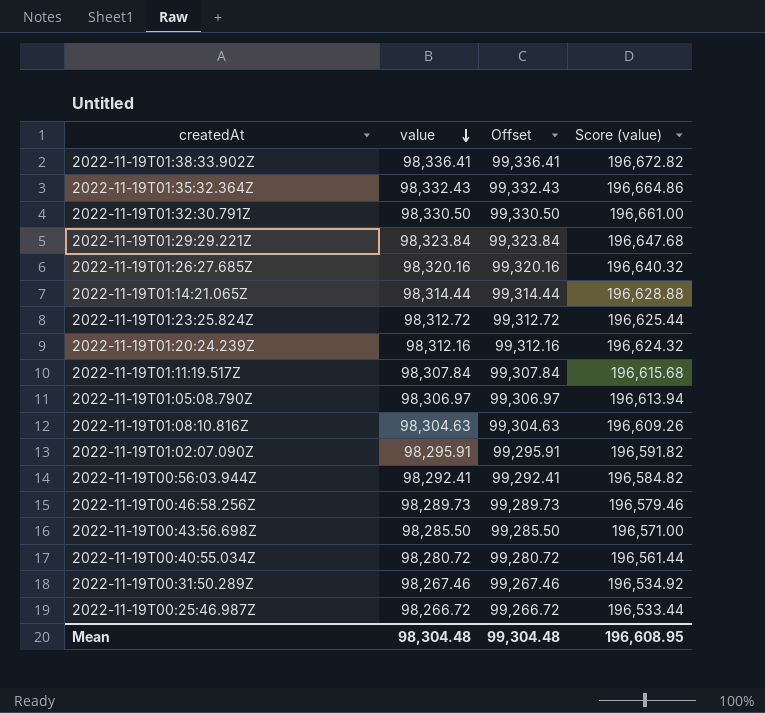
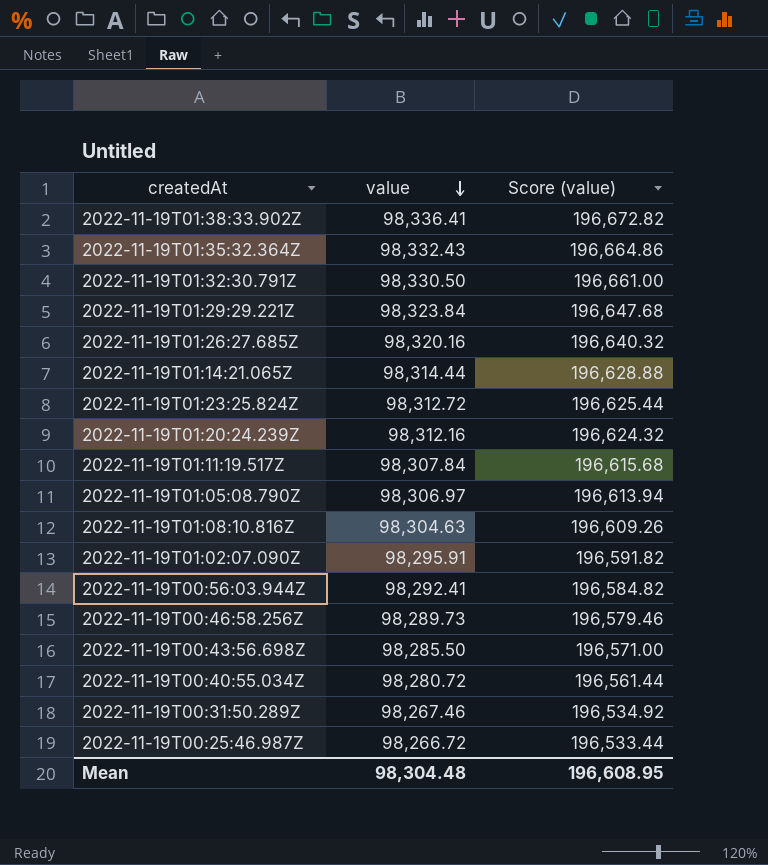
column Offset | formula: [value] + 1000 -> none

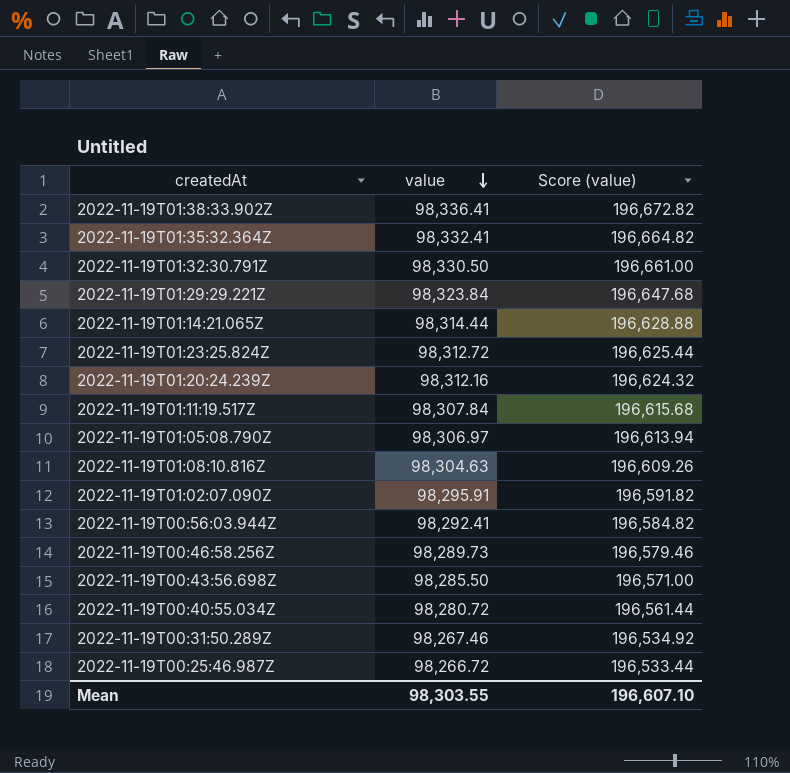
row 2022-11-19T01:26:27.685Z: 98,320.16 | 196,640.32 -> none
2022-11-19T01:35:32.364Z | value: 98,332.43 -> 98,332.41
2022-11-19T01:35:32.364Z | Score (value): 196,664.86 -> 196,664.82
Mean | value: 98,304.48 -> 98,303.55
Mean | Score (value): 196,608.95 -> 196,607.10

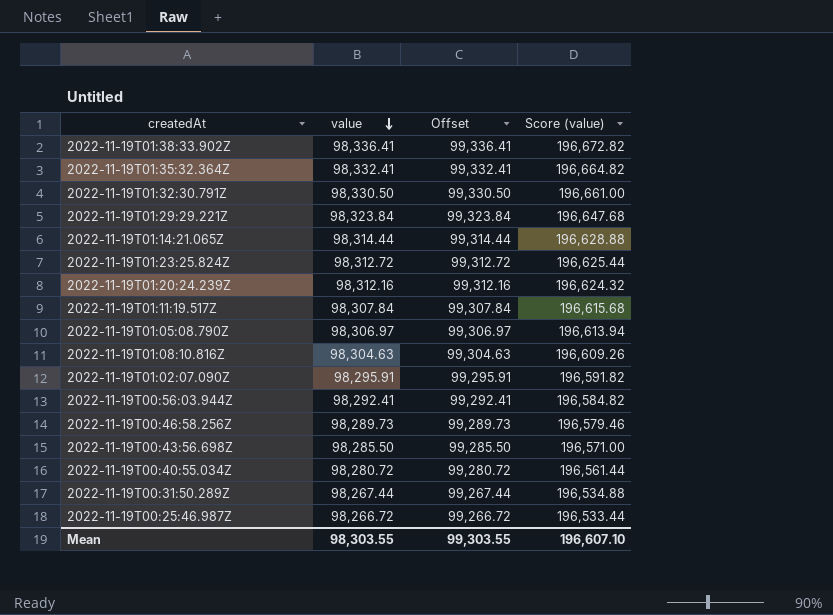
column Offset | formula: none -> [value] + 1000
2022-11-19T00:31:50.289Z | value: 98,267.46 -> 98,267.44
2022-11-19T00:31:50.289Z | Score (value): 196,534.92 -> 196,534.88

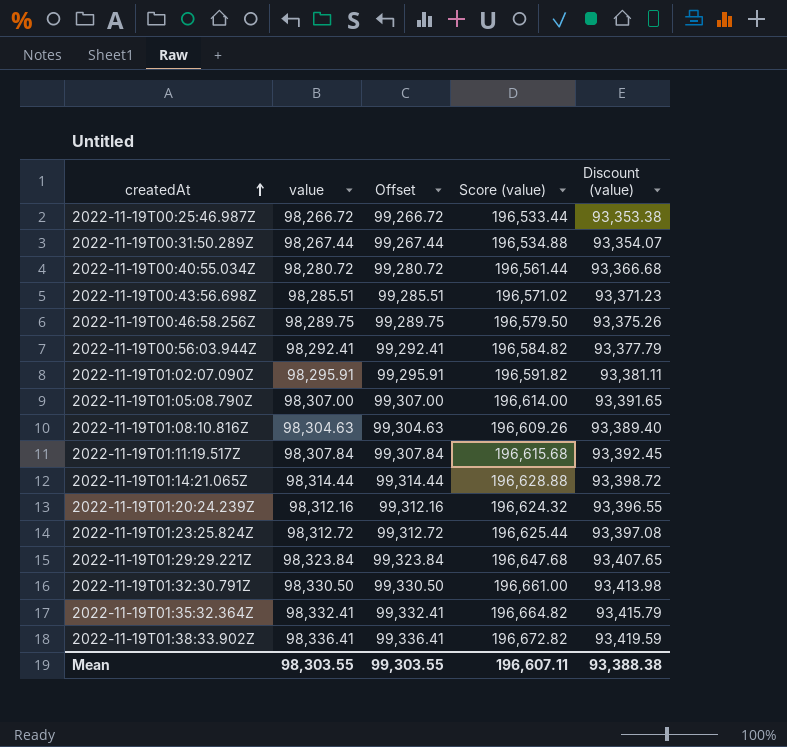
row order: value descending -> createdAt ascending
column Discount (value) | formula: none -> [value] * 0.95
2022-11-19T00:43:56.698Z | value: 98,285.50 -> 98,285.51
2022-11-19T00:43:56.698Z | Offset: 99,285.50 -> 99,285.51
2022-11-19T00:43:56.698Z | Score (value): 196,571.00 -> 196,571.02
2022-11-19T00:46:58.256Z | value: 98,289.73 -> 98,289.75
2022-11-19T00:46:58.256Z | Offset: 99,289.73 -> 99,289.75
2022-11-19T00:46:58.256Z | Score (value): 196,579.46 -> 196,579.50
2022-11-19T01:05:08.790Z | value: 98,306.97 -> 98,307.00
2022-11-19T01:05:08.790Z | Offset: 99,306.97 -> 99,307.00
2022-11-19T01:05:08.790Z | Score (value): 196,613.94 -> 196,614.00
Mean | Score (value): 196,607.10 -> 196,607.11

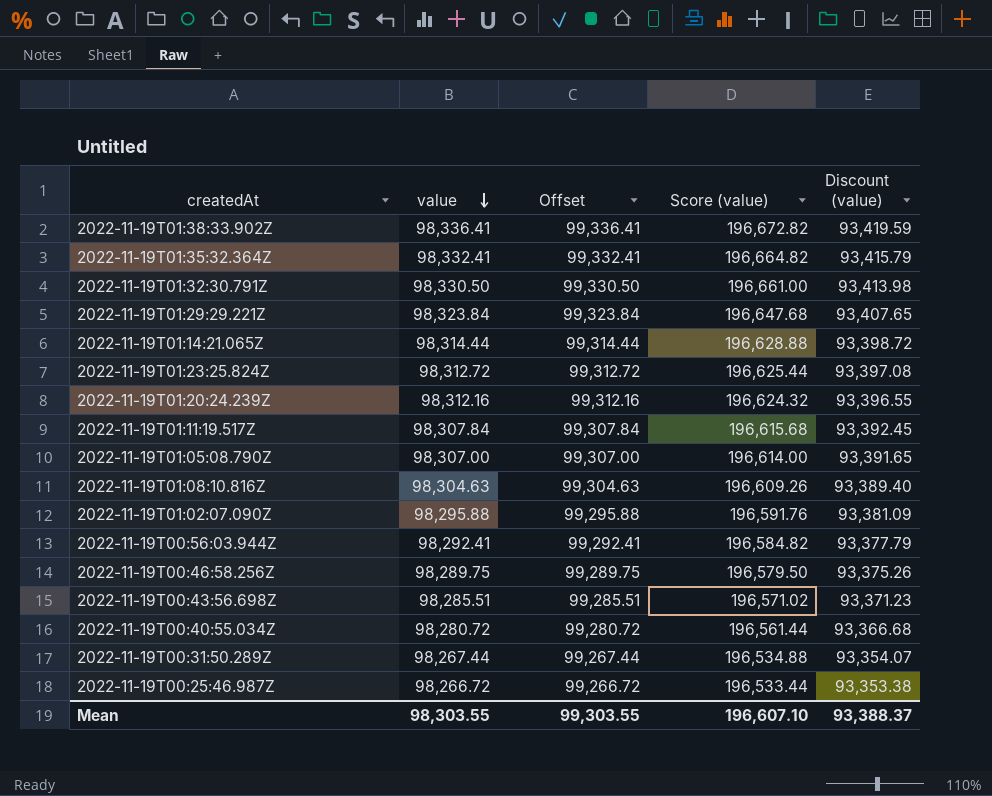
row order: createdAt ascending -> value descending
2022-11-19T01:02:07.090Z | value: 98,295.91 -> 98,295.88
2022-11-19T01:02:07.090Z | Offset: 99,295.91 -> 99,295.88
2022-11-19T01:02:07.090Z | Score (value): 196,591.82 -> 196,591.76
2022-11-19T01:02:07.090Z | Discount (value): 93,381.11 -> 93,381.09
Mean | Score (value): 196,607.11 -> 196,607.10
Mean | Discount (value): 93,388.38 -> 93,388.37

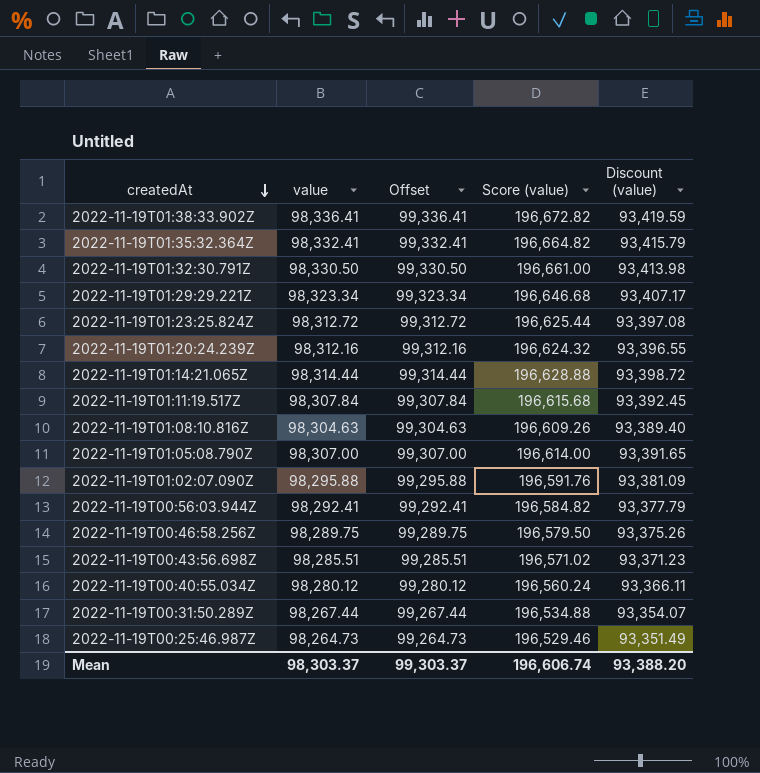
row order: value descending -> createdAt descending
2022-11-19T01:29:29.221Z | value: 98,323.84 -> 98,323.34
2022-11-19T01:29:29.221Z | Offset: 99,323.84 -> 99,323.34
2022-11-19T01:29:29.221Z | Score (value): 196,647.68 -> 196,646.68
2022-11-19T01:29:29.221Z | Discount (value): 93,407.65 -> 93,407.17
2022-11-19T00:40:55.034Z | value: 98,280.72 -> 98,280.12
2022-11-19T00:40:55.034Z | Offset: 99,280.72 -> 99,280.12
2022-11-19T00:40:55.034Z | Score (value): 196,561.44 -> 196,560.24
2022-11-19T00:40:55.034Z | Discount (value): 93,366.68 -> 93,366.11
2022-11-19T00:25:46.987Z | value: 98,266.72 -> 98,264.73
2022-11-19T00:25:46.987Z | Offset: 99,266.72 -> 99,264.73
2022-11-19T00:25:46.987Z | Score (value): 196,533.44 -> 196,529.46
2022-11-19T00:25:46.987Z | Discount (value): 93,353.38 -> 93,351.49
Mean | value: 98,303.55 -> 98,303.37
Mean | Offset: 99,303.55 -> 99,303.37
Mean | Score (value): 196,607.10 -> 196,606.74
Mean | Discount (value): 93,388.37 -> 93,388.20

